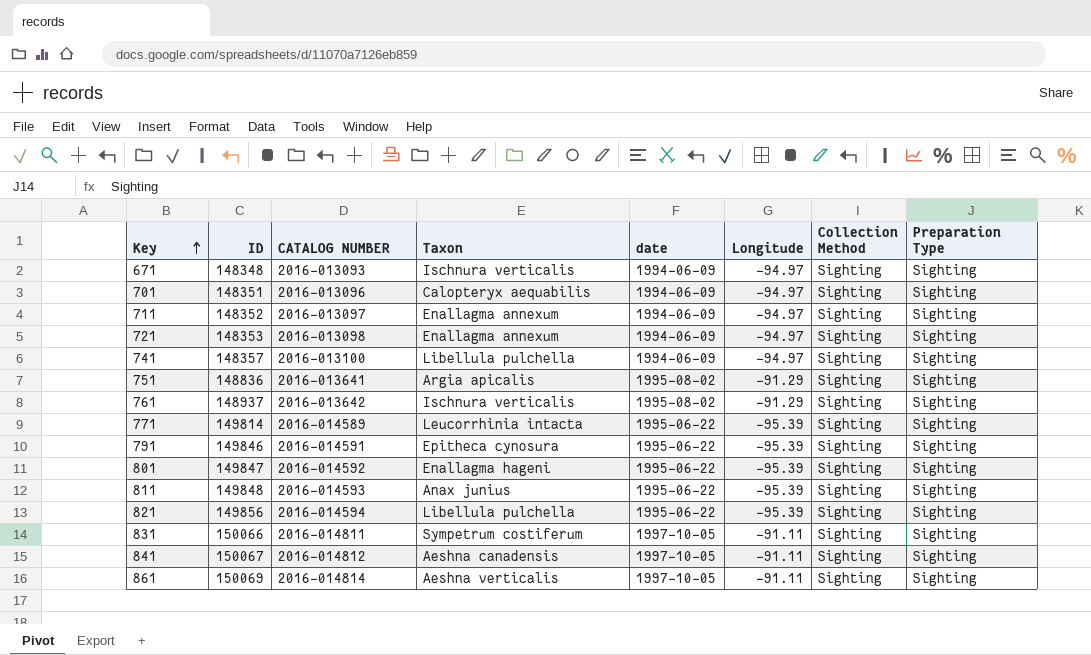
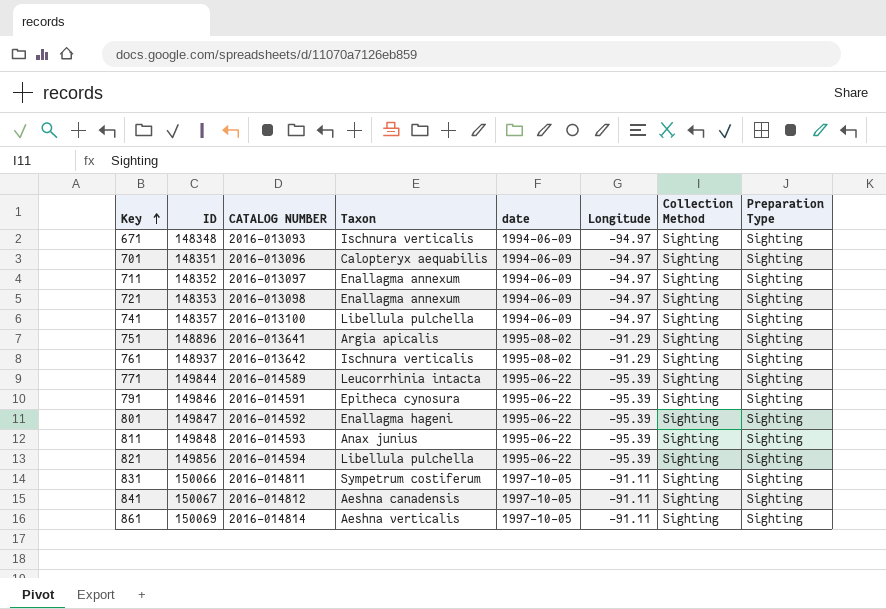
751 | ID: 148836 -> 148896
771 | ID: 149814 -> 149844

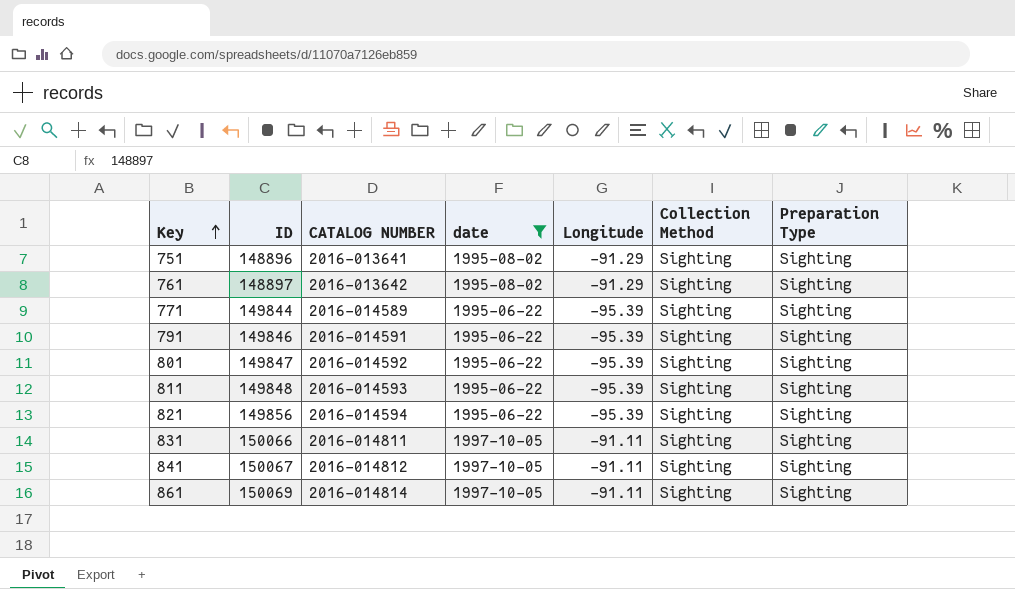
filter: none -> date != 1994-06-09
column Taxon | position: 4 -> none
761 | ID: 148937 -> 148897

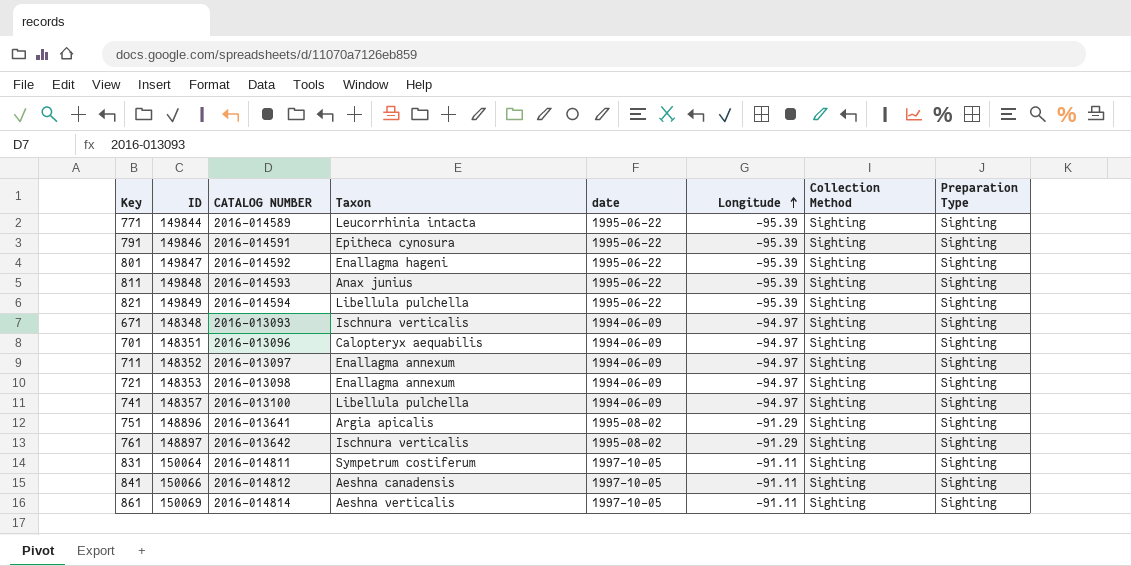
filter: date != 1994-06-09 -> none
row order: Key ascending -> Longitude ascending
column Taxon | position: none -> 4
821 | ID: 149856 -> 149849
831 | ID: 150066 -> 150064
841 | ID: 150067 -> 150066

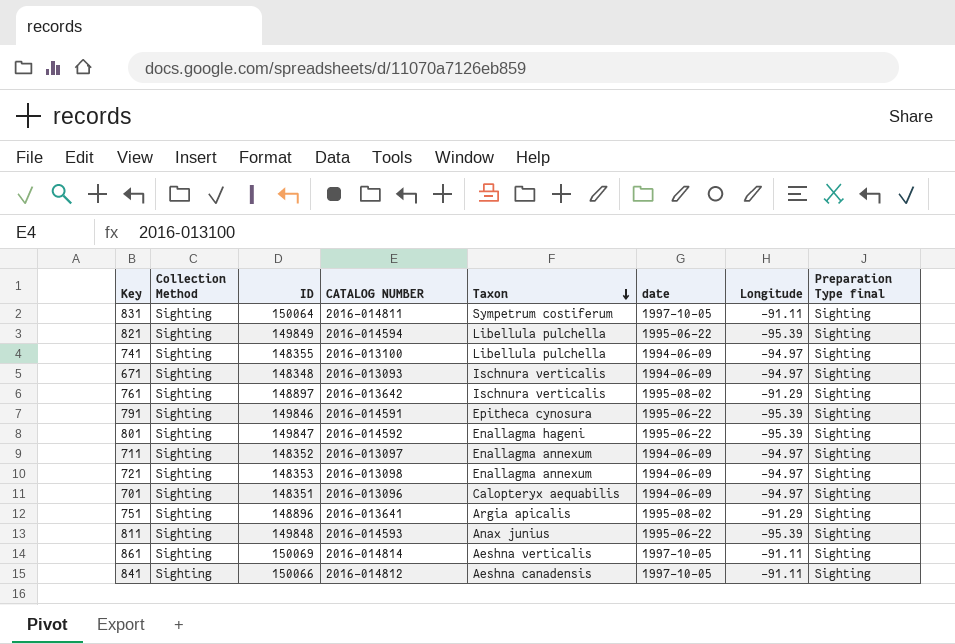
row order: Longitude ascending -> Taxon descending
column Collection Method | position: 7 -> 2
column name: Preparation Type -> Preparation Type final
row 771: 149844 | 2016-014589 | Leucorrhinia intacta | 1995-06-22 | -95.39 | Sighting | Sighting -> none
741 | ID: 148357 -> 148355

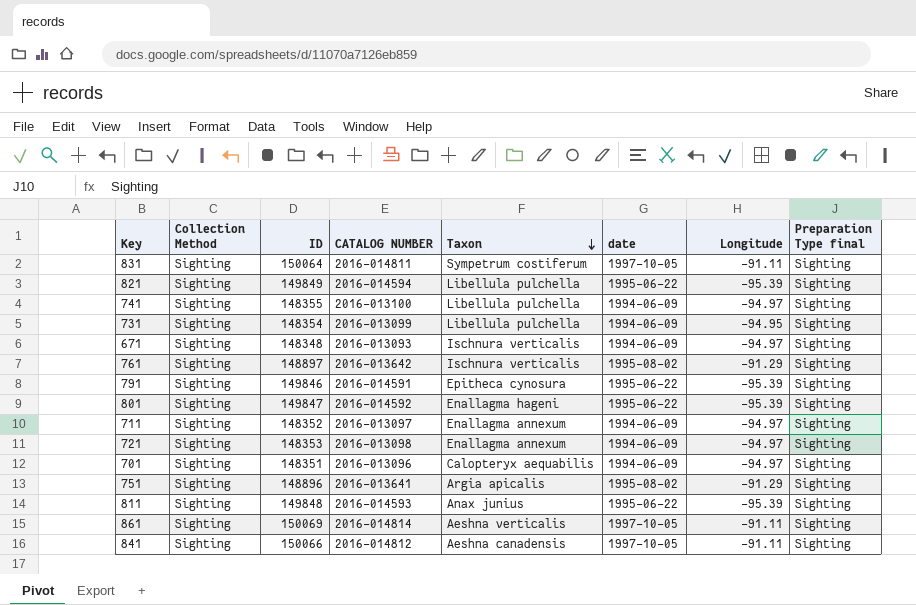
row 731: none -> Sighting | 148354 | 2016-013099 | Libellula pulchella | 1994-06-09 | -94.95 | Sighting

